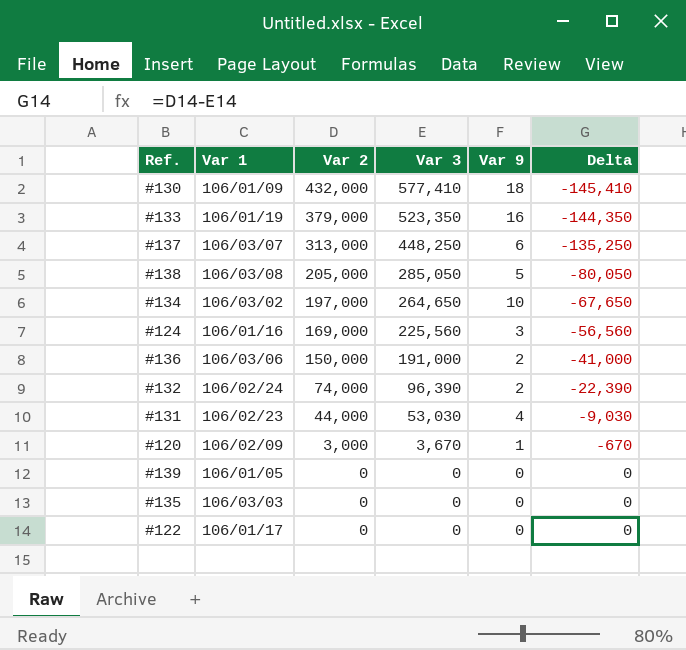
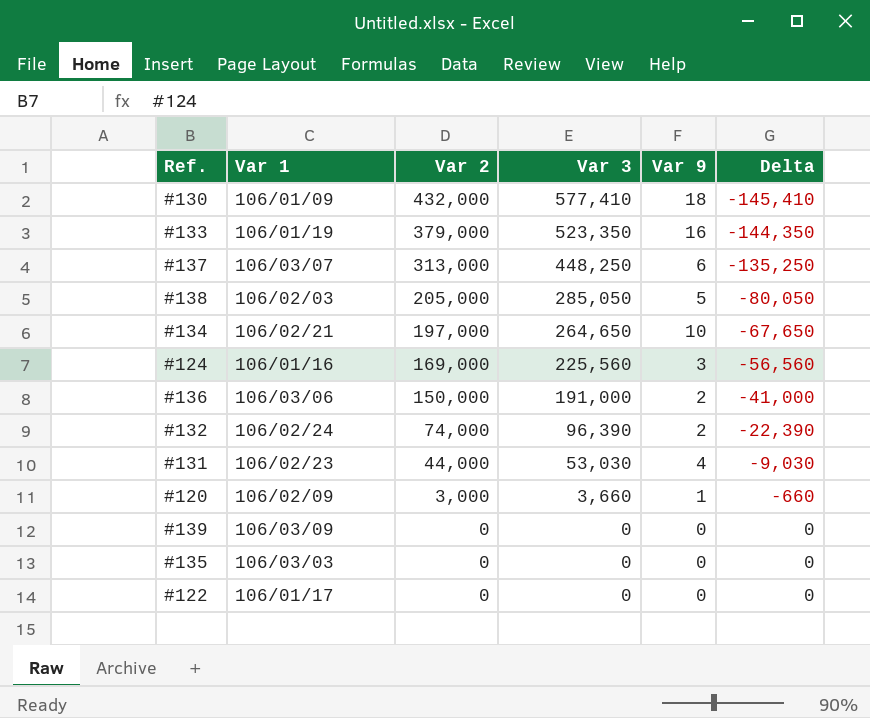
#138 | Var 1: 106/03/08 -> 106/02/03
#134 | Var 1: 106/03/02 -> 106/02/21
#120 | Var 3: 3,670 -> 3,660
#120 | Delta: -670 -> -660
#139 | Var 1: 106/01/05 -> 106/03/09

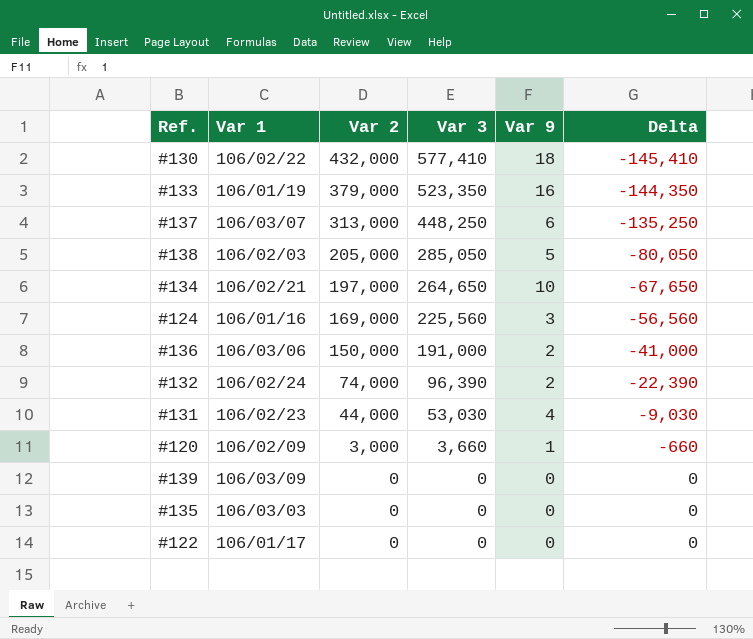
#130 | Var 1: 106/01/09 -> 106/02/22

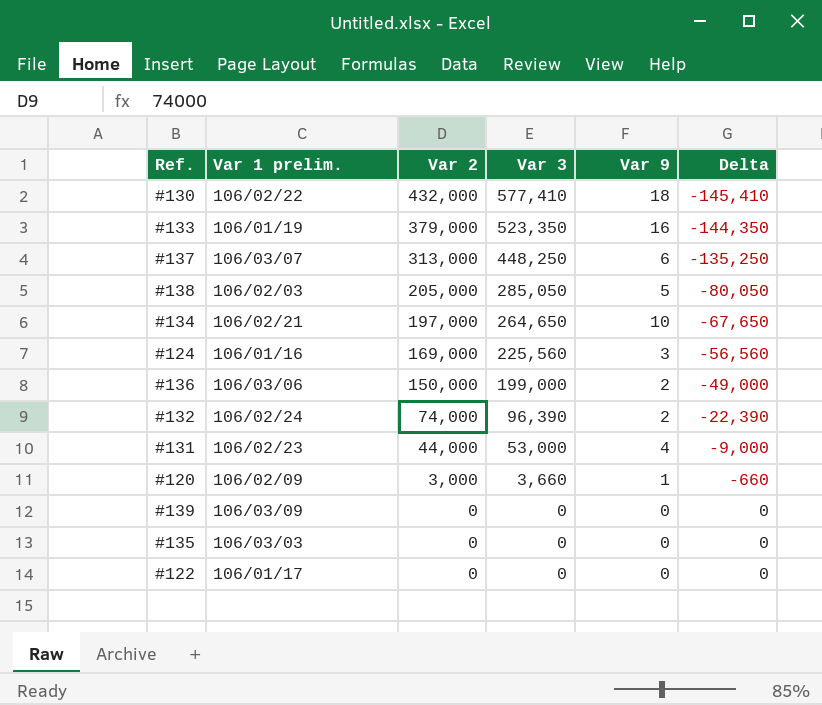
column name: Var 1 -> Var 1 prelim.
#136 | Var 3: 191,000 -> 199,000
#136 | Delta: -41,000 -> -49,000
#131 | Var 3: 53,030 -> 53,000
#131 | Delta: -9,030 -> -9,000

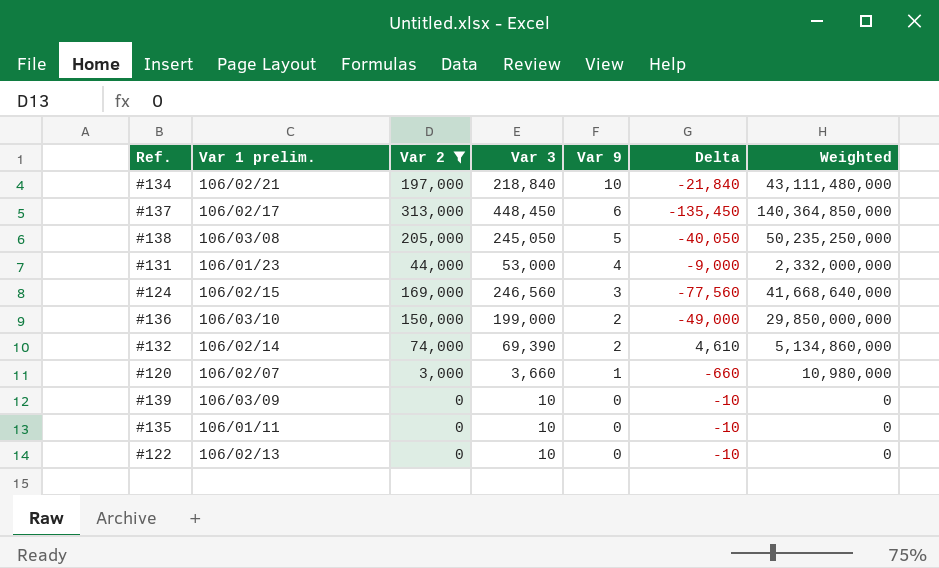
filter: none -> Var 2 <= 313,000
row order: Var 2 descending -> Var 9 descending
column Weighted | formula: none -> [Var 2] * [Var 3]
#134 | Var 3: 264,650 -> 218,840
#134 | Delta: -67,650 -> -21,840
#137 | Var 1 prelim.: 106/03/07 -> 106/02/17
#137 | Var 3: 448,250 -> 448,450
#137 | Delta: -135,250 -> -135,450
#138 | Var 1 prelim.: 106/02/03 -> 106/03/08
#138 | Var 3: 285,050 -> 245,050
#138 | Delta: -80,050 -> -40,050
#131 | Var 1 prelim.: 106/02/23 -> 106/01/23
#124 | Var 1 prelim.: 106/01/16 -> 106/02/15
#124 | Var 3: 225,560 -> 246,560
#124 | Delta: -56,560 -> -77,560
#136 | Var 1 prelim.: 106/03/06 -> 106/03/10
#132 | Var 1 prelim.: 106/02/24 -> 106/02/14
#132 | Var 3: 96,390 -> 69,390
#132 | Delta: -22,390 -> 4,610
#120 | Var 1 prelim.: 106/02/09 -> 106/02/07
#139 | Var 3: 0 -> 10
#139 | Delta: 0 -> -10
#135 | Var 1 prelim.: 106/03/03 -> 106/01/11
#135 | Var 3: 0 -> 10
#135 | Delta: 0 -> -10
#122 | Var 1 prelim.: 106/01/17 -> 106/02/13
#122 | Var 3: 0 -> 10
#122 | Delta: 0 -> -10

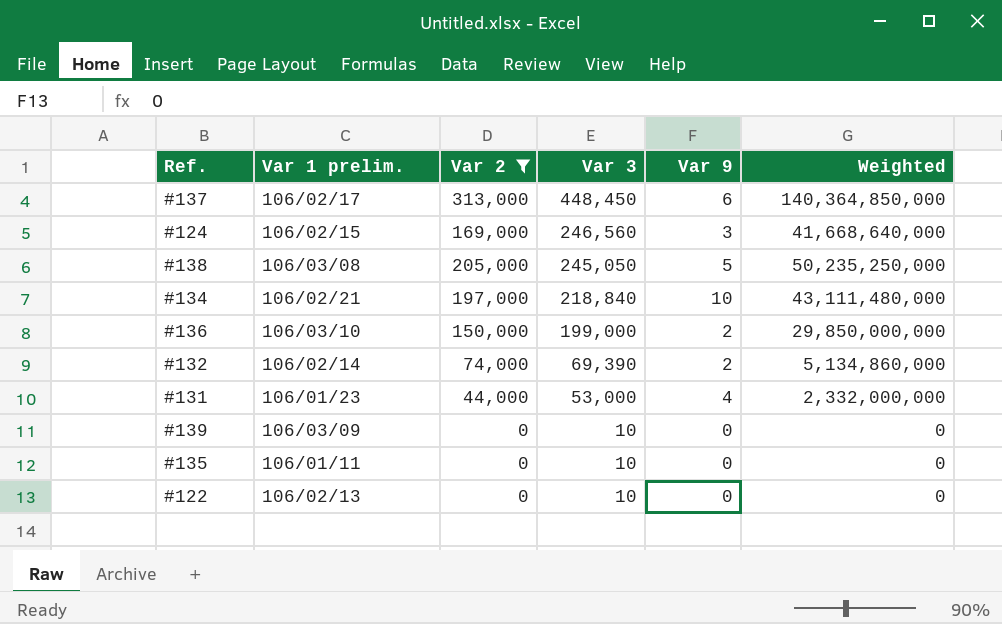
row order: Var 9 descending -> Var 3 descending
column Delta | formula: [Var 2] - [Var 3] -> none
row #120: 106/02/07 | 3,000 | 3,660 | 1 | -660 | 10,980,000 -> none

